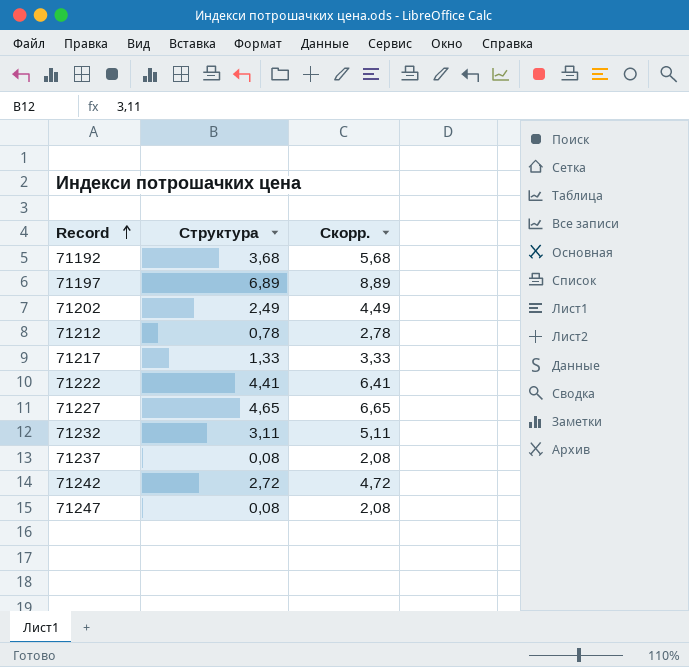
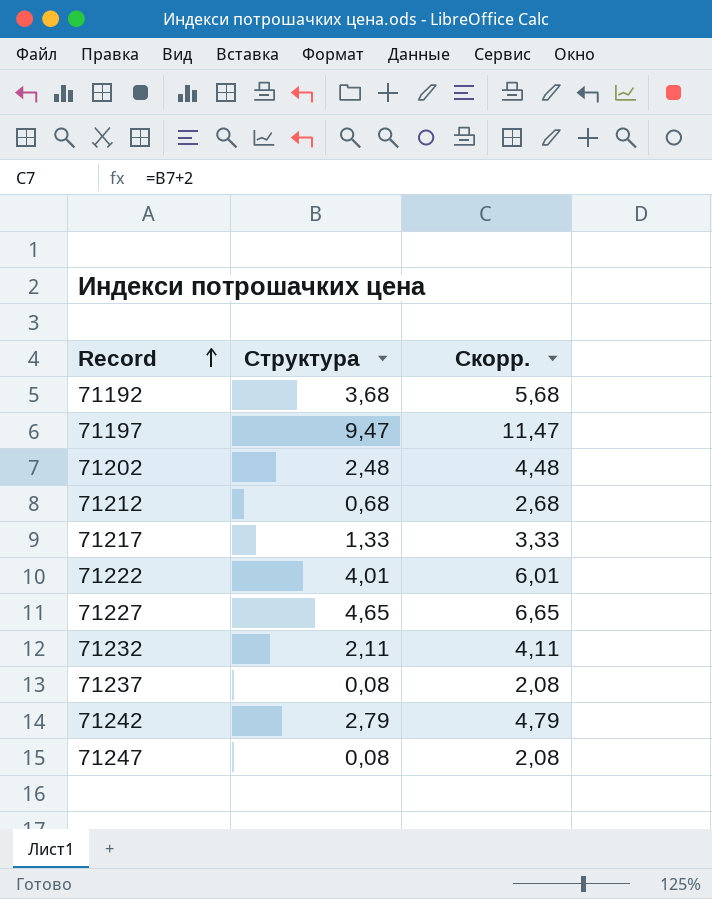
71197 | Структура: 6,89 -> 9,47
71197 | Скорр.: 8,89 -> 11,47
71202 | Структура: 2,49 -> 2,48
71202 | Скорр.: 4,49 -> 4,48
71212 | Структура: 0,78 -> 0,68
71212 | Скорр.: 2,78 -> 2,68
71222 | Структура: 4,41 -> 4,01
71222 | Скорр.: 6,41 -> 6,01
71232 | Структура: 3,11 -> 2,11
71232 | Скорр.: 5,11 -> 4,11
71242 | Структура: 2,72 -> 2,79
71242 | Скорр.: 4,72 -> 4,79

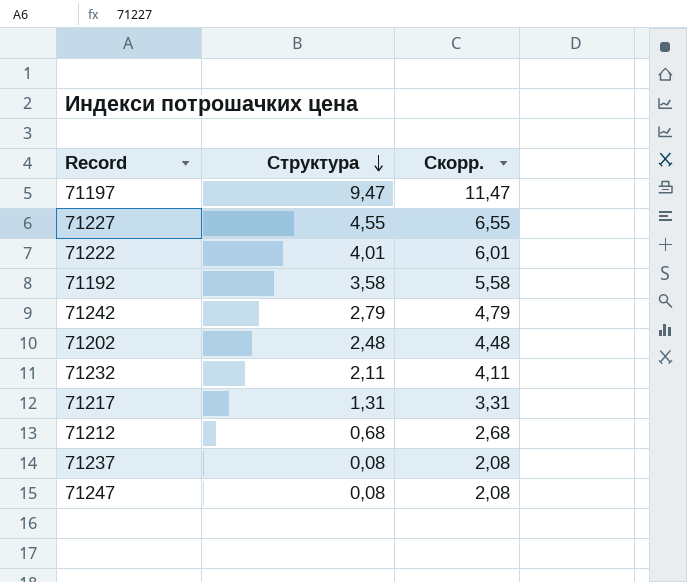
row order: Record ascending -> Структура descending
71227 | Структура: 4,65 -> 4,55
71227 | Скорр.: 6,65 -> 6,55
71192 | Структура: 3,68 -> 3,58
71192 | Скорр.: 5,68 -> 5,58
71217 | Структура: 1,33 -> 1,31
71217 | Скорр.: 3,33 -> 3,31

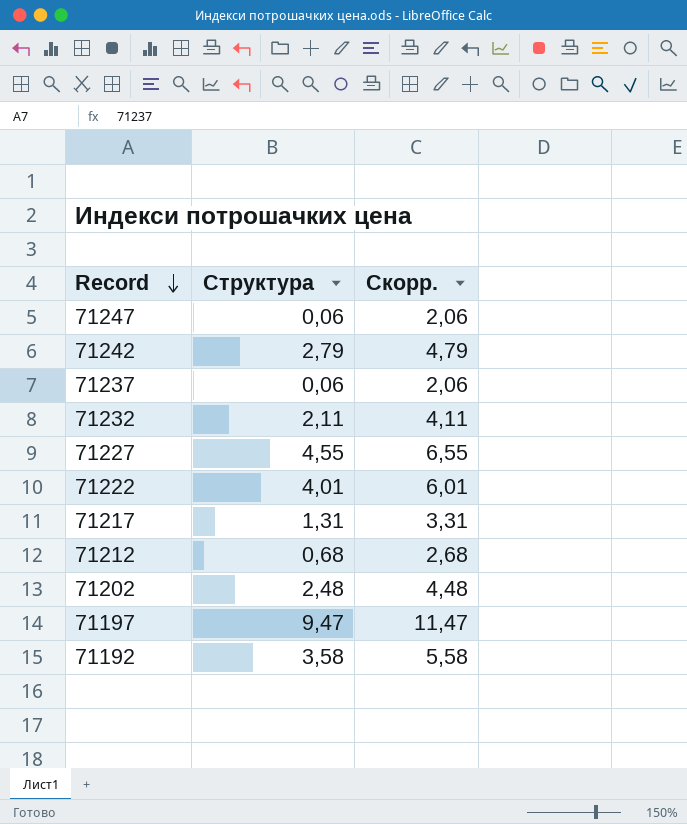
row order: Структура descending -> Record descending
71247 | Структура: 0,08 -> 0,06
71247 | Скорр.: 2,08 -> 2,06
71237 | Структура: 0,08 -> 0,06
71237 | Скорр.: 2,08 -> 2,06

